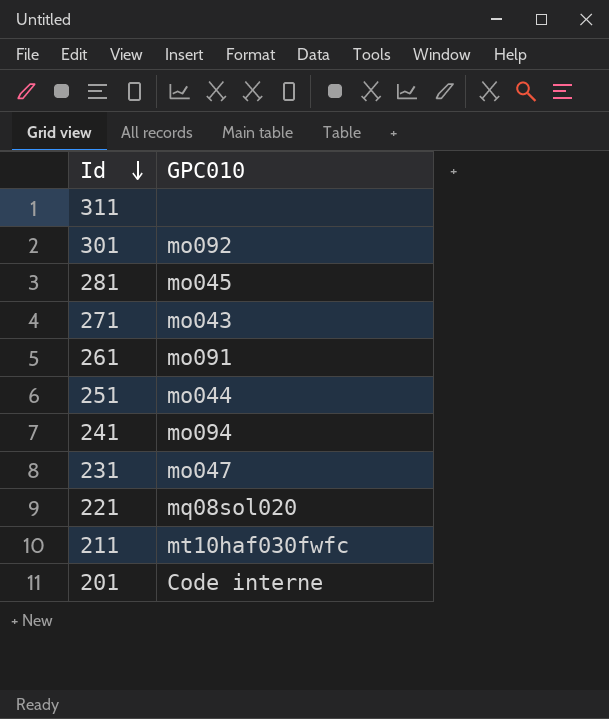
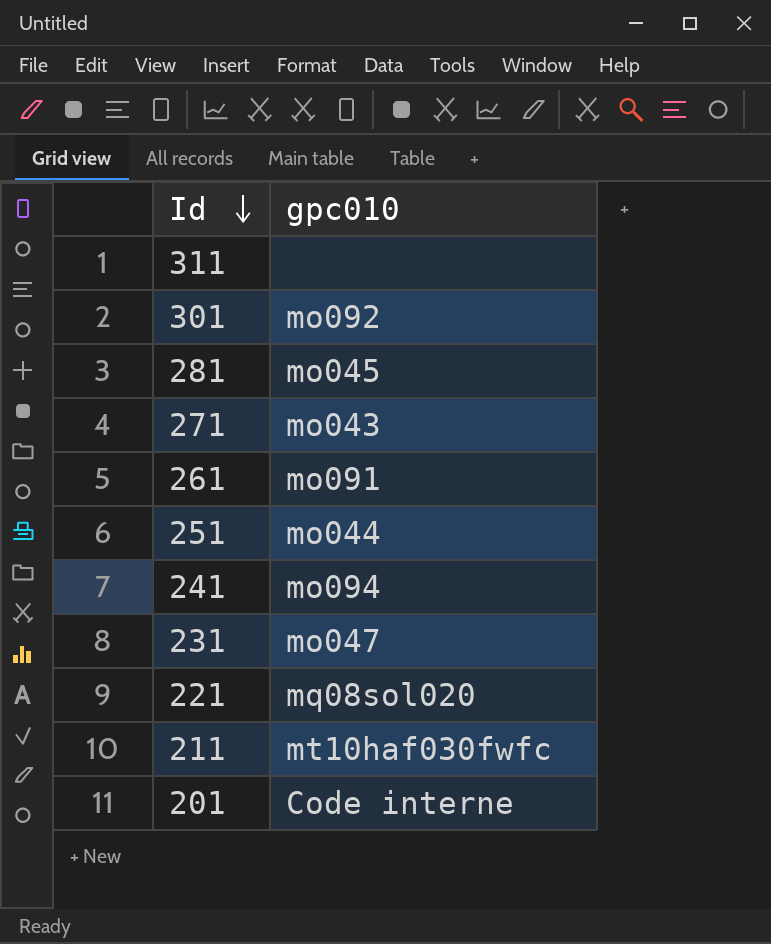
column name: GPC010 -> gpc010

